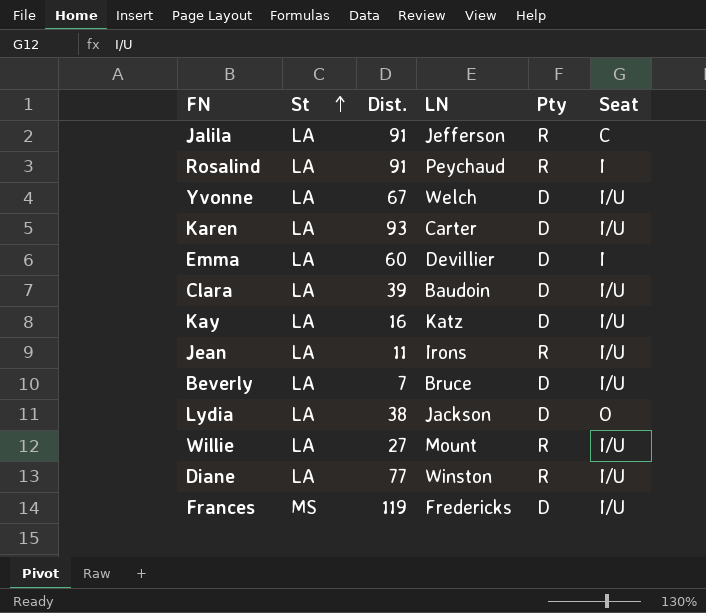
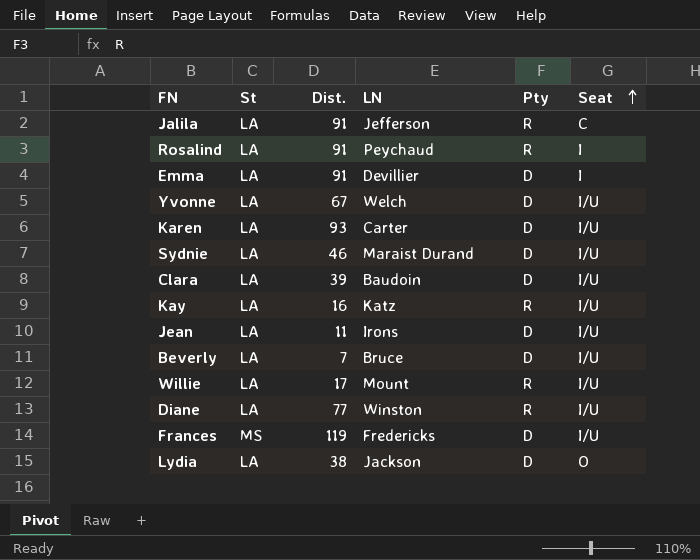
row order: St ascending -> Seat ascending
Emma | Dist.: 60 -> 91
row Sydnie: none -> LA | 46 | Maraist Durand | D | I/U
Kay | Pty: D -> R
Jean | Pty: R -> D
Willie | Dist.: 27 -> 17

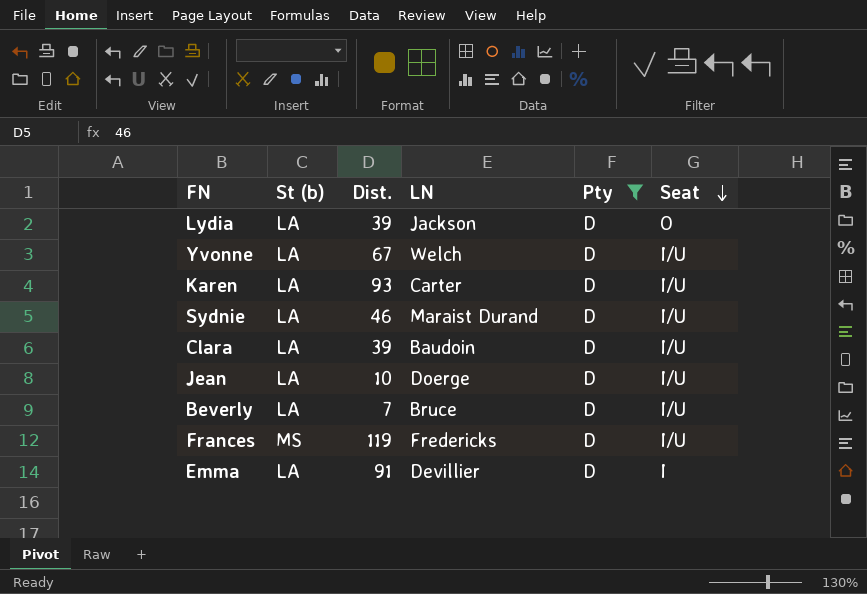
filter: none -> Pty = D
row order: Seat ascending -> Seat descending
column name: St -> St (b)
Lydia | Dist.: 38 -> 39
Jean | Dist.: 11 -> 10
Jean | LN: Irons -> Doerge

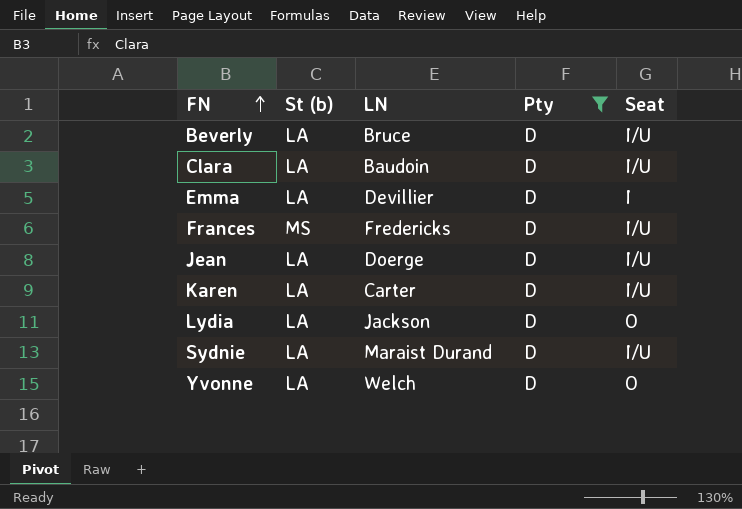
row order: Seat descending -> FN ascending
column Dist. | position: 3 -> none
Yvonne | Seat: I/U -> O

